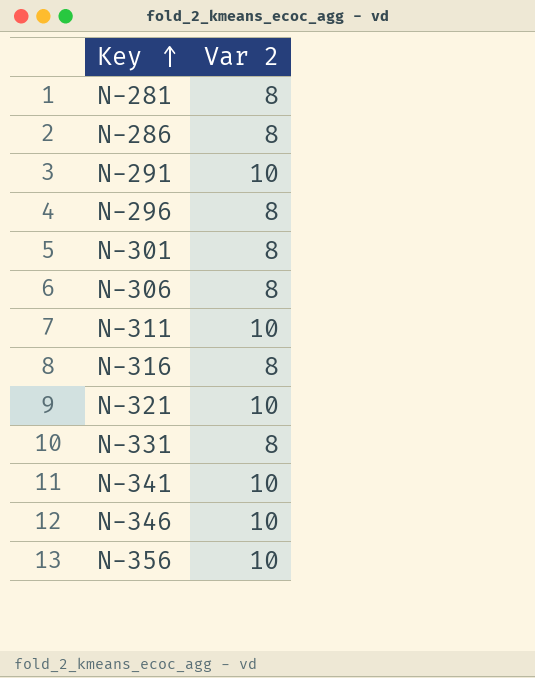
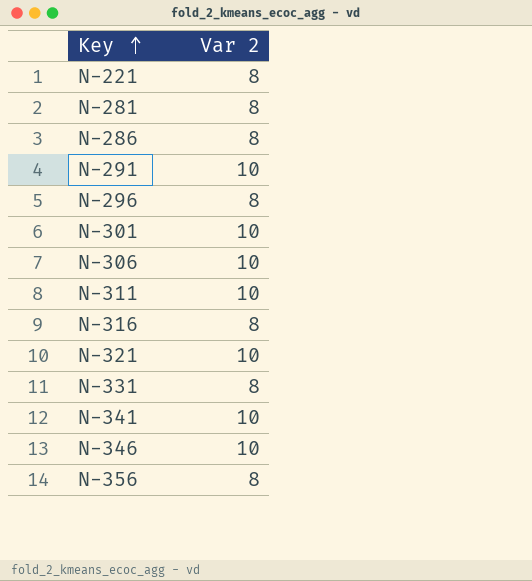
row N-221: none -> 8
N-301 | Var 2: 8 -> 10
N-306 | Var 2: 8 -> 10
N-356 | Var 2: 10 -> 8

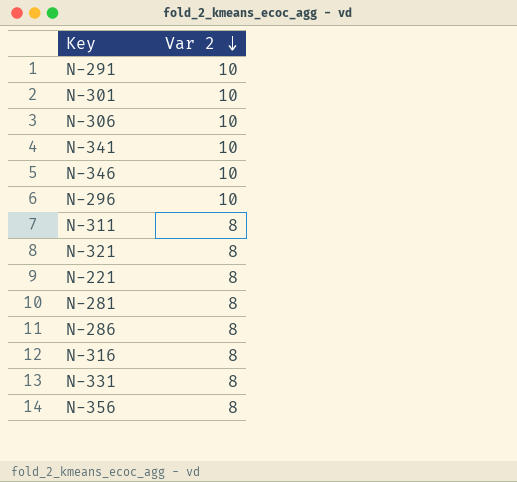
row order: Key ascending -> Var 2 descending
N-296 | Var 2: 8 -> 10
N-311 | Var 2: 10 -> 8
N-321 | Var 2: 10 -> 8

